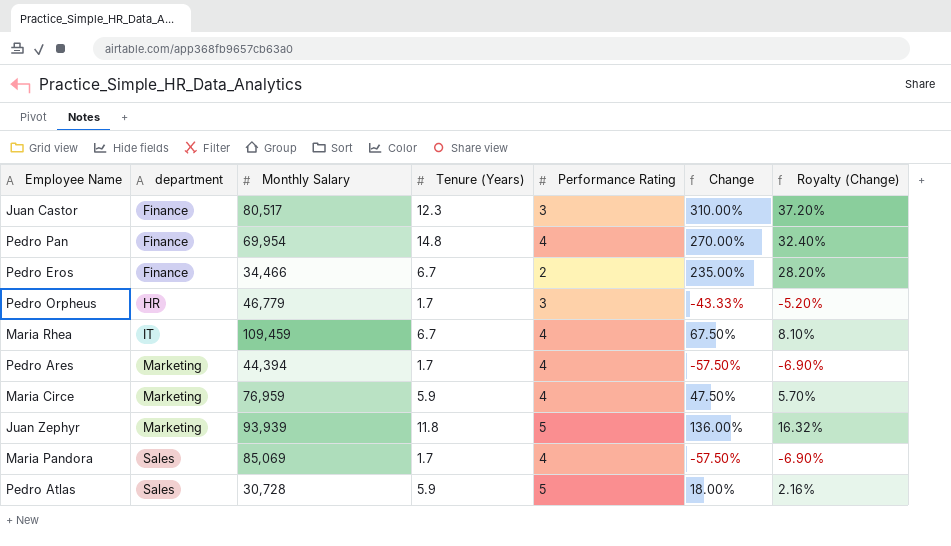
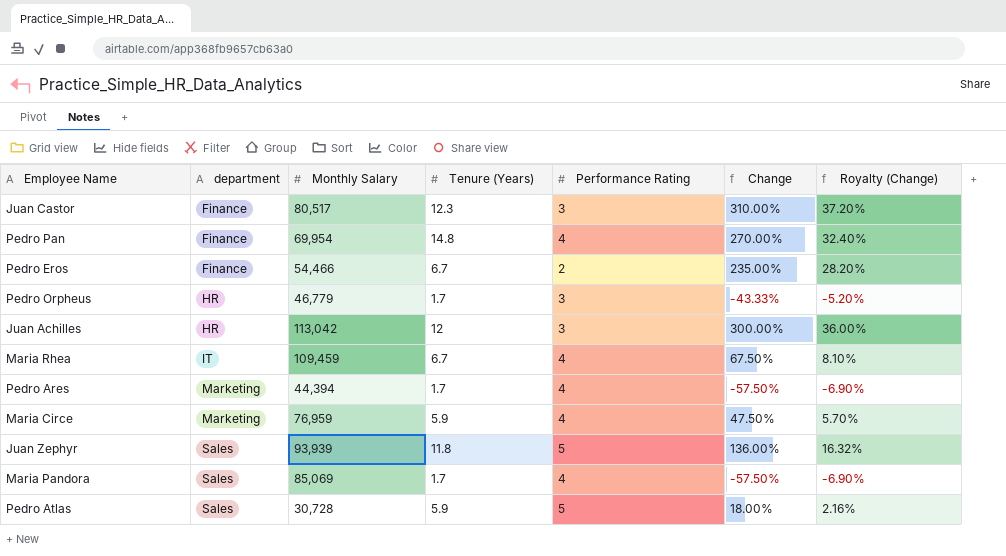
Pedro Eros | Monthly Salary: 34,466 -> 54,466
row Juan Achilles: none -> HR | 113,042 | 12 | 3 | 300.00% | 36.00%
Juan Zephyr | department: Marketing -> Sales

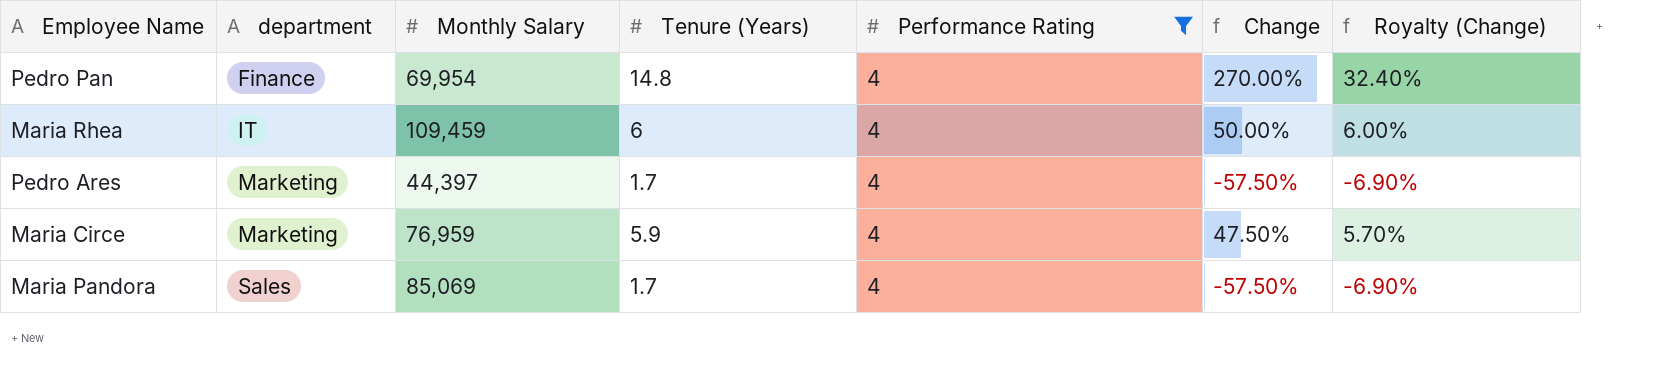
filter: none -> Performance Rating = 4
Maria Rhea | Tenure (Years): 6.7 -> 6
Maria Rhea | Change: 67.50% -> 50.00%
Maria Rhea | Royalty (Change): 8.10% -> 6.00%
Pedro Ares | Monthly Salary: 44,394 -> 44,397

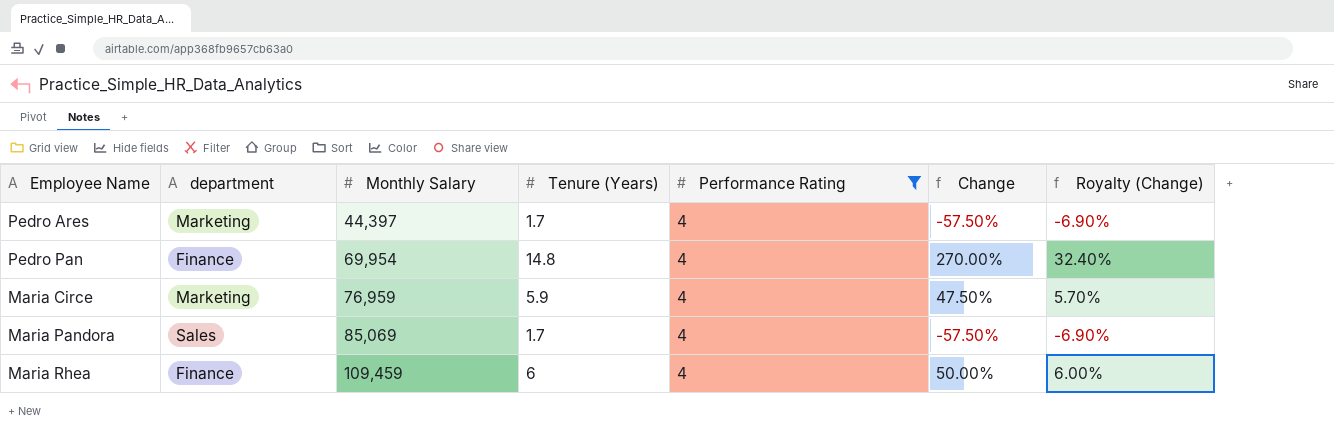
row order: department ascending -> Monthly Salary ascending
Maria Rhea | department: IT -> Finance

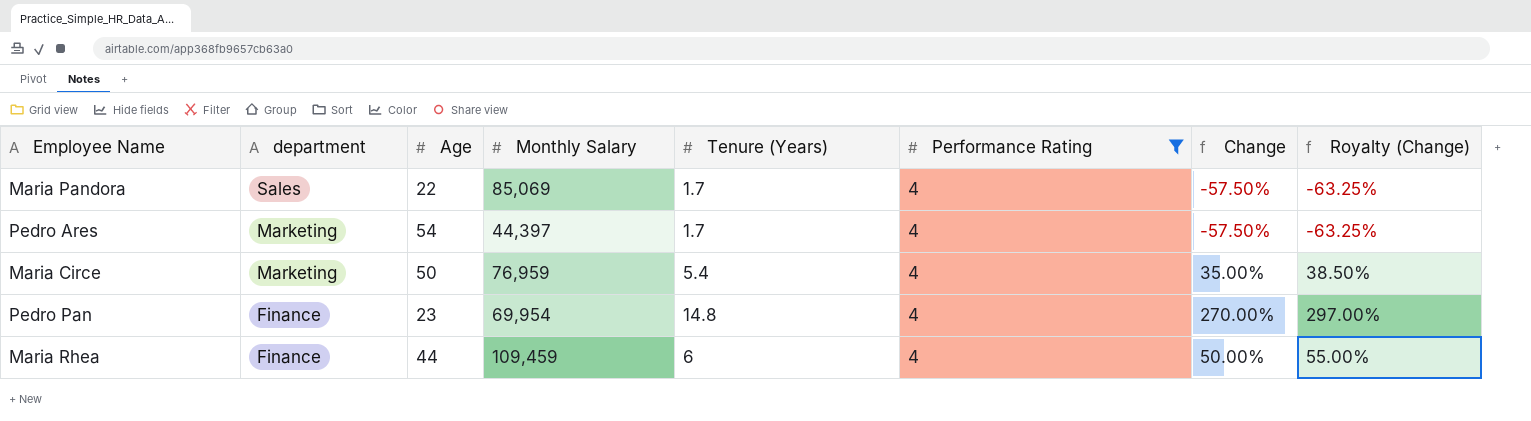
row order: Monthly Salary ascending -> department descending
column Age | position: none -> 3
column Royalty (Change) | formula: [Change] * 0.12 -> [Change] * 1.1
Maria Circe | Tenure (Years): 5.9 -> 5.4
Maria Circe | Change: 47.50% -> 35.00%

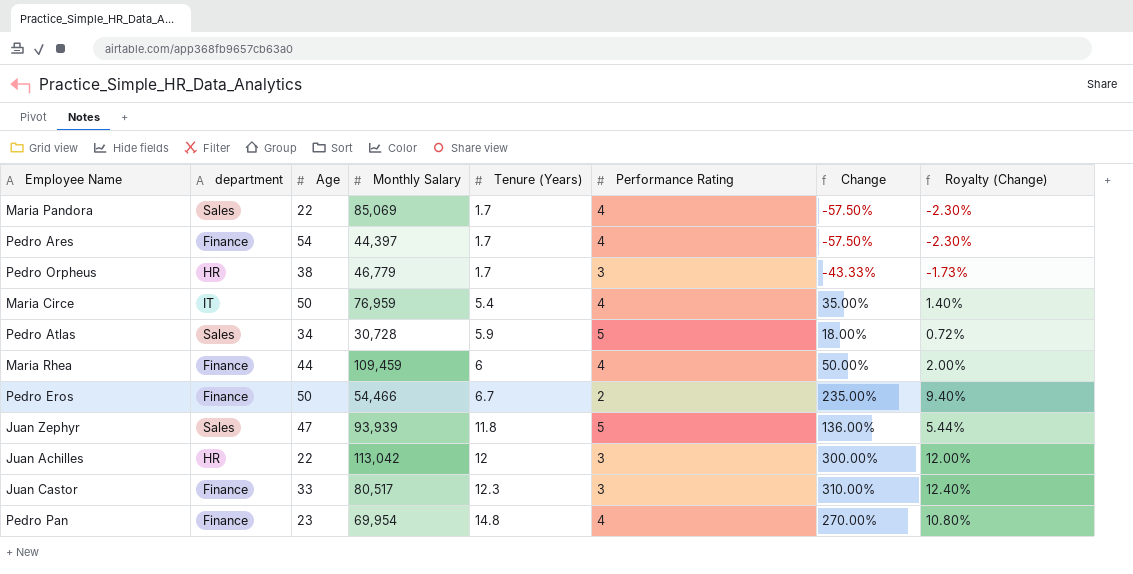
filter: Performance Rating = 4 -> none
row order: department descending -> Tenure (Years) ascending
column Royalty (Change) | formula: [Change] * 1.1 -> [Change] * 0.04
Pedro Ares | department: Marketing -> Finance
Maria Circe | department: Marketing -> IT

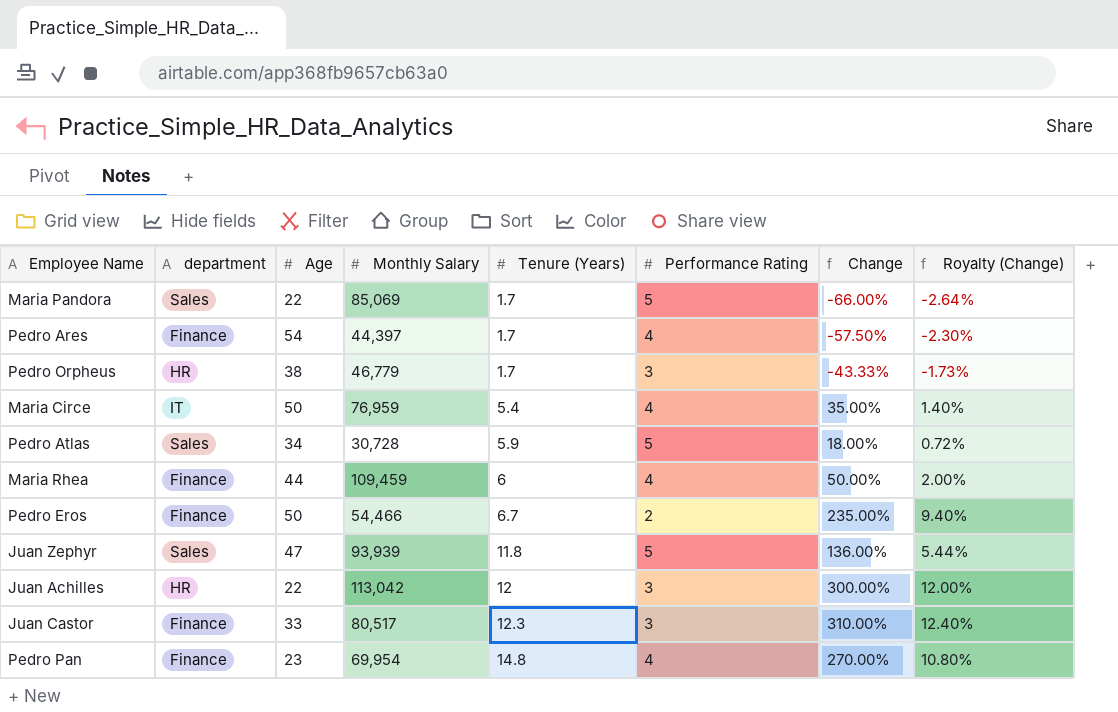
Maria Pandora | Performance Rating: 4 -> 5
Maria Pandora | Change: -57.50% -> -66.00%
Maria Pandora | Royalty (Change): -2.30% -> -2.64%

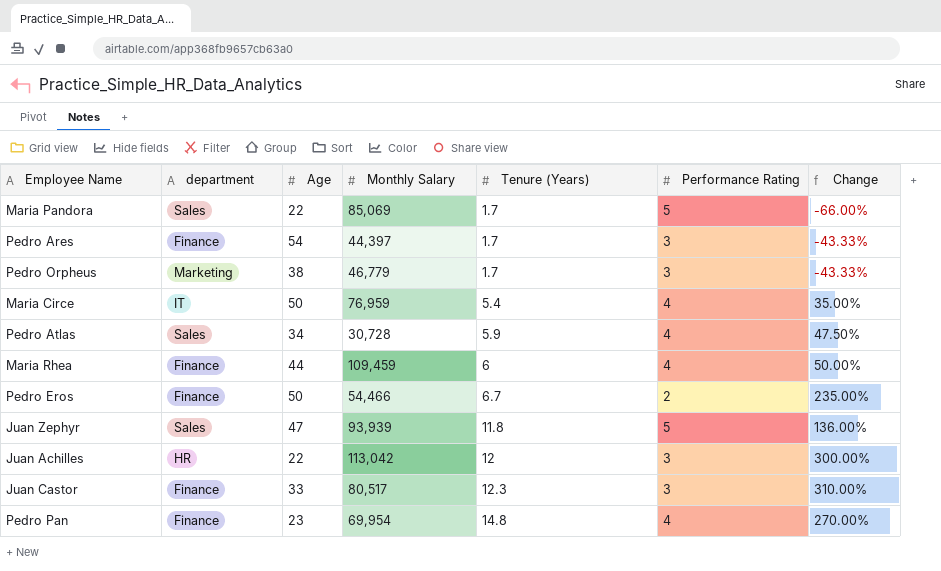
column Royalty (Change) | formula: [Change] * 0.04 -> none
Pedro Ares | Performance Rating: 4 -> 3
Pedro Ares | Change: -57.50% -> -43.33%
Pedro Orpheus | department: HR -> Marketing
Pedro Atlas | Performance Rating: 5 -> 4
Pedro Atlas | Change: 18.00% -> 47.50%

